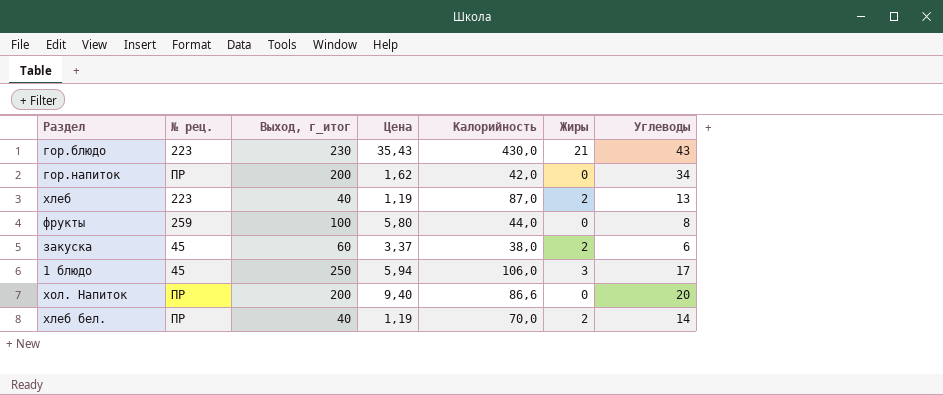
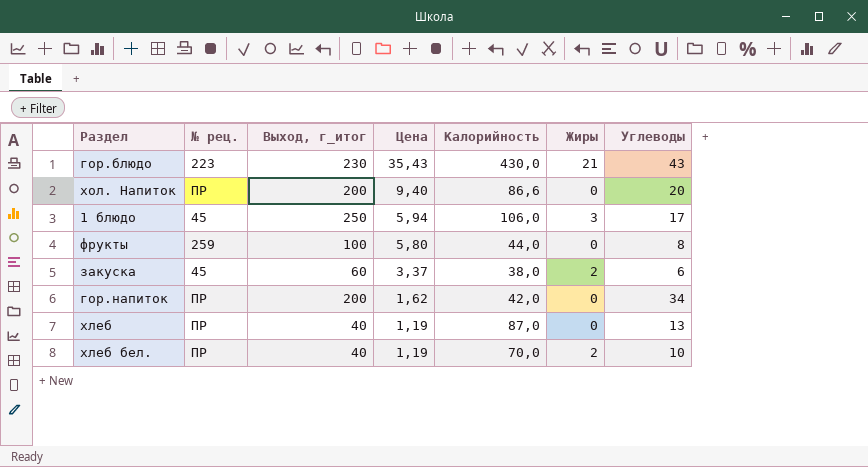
row order: none -> Цена descending
хлеб | № рец.: 223 -> ПР
хлеб | Жиры: 2 -> 0
хлеб бел. | Углеводы: 14 -> 10

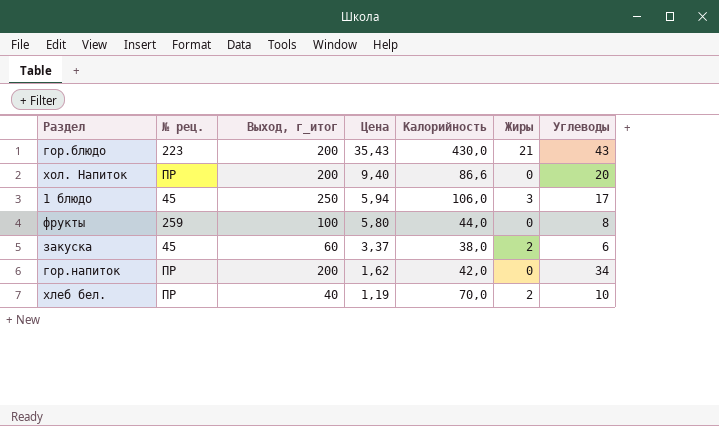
row хлеб: ПР | 40 | 1,19 | 87,0 | 0 | 13 -> none
гор.блюдо | Выход, г_итог: 230 -> 200

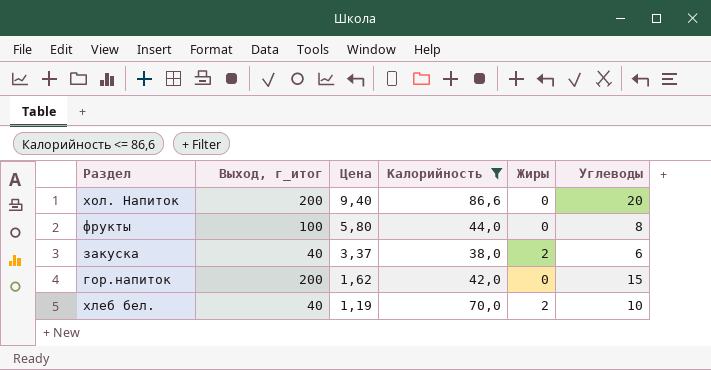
filter: none -> Калорийность <= 86,6
column № рец. | position: 2 -> none
закуска | Выход, г_итог: 60 -> 40
гор.напиток | Углеводы: 34 -> 15

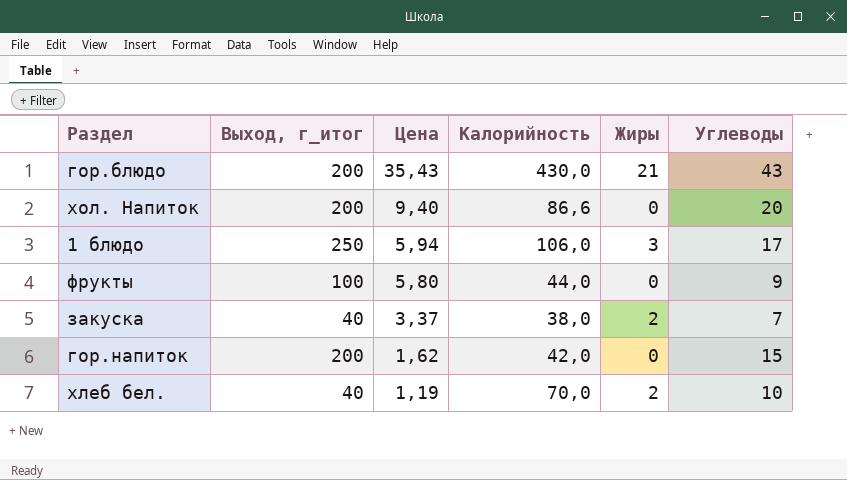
filter: Калорийность <= 86,6 -> none
фрукты | Углеводы: 8 -> 9
закуска | Углеводы: 6 -> 7

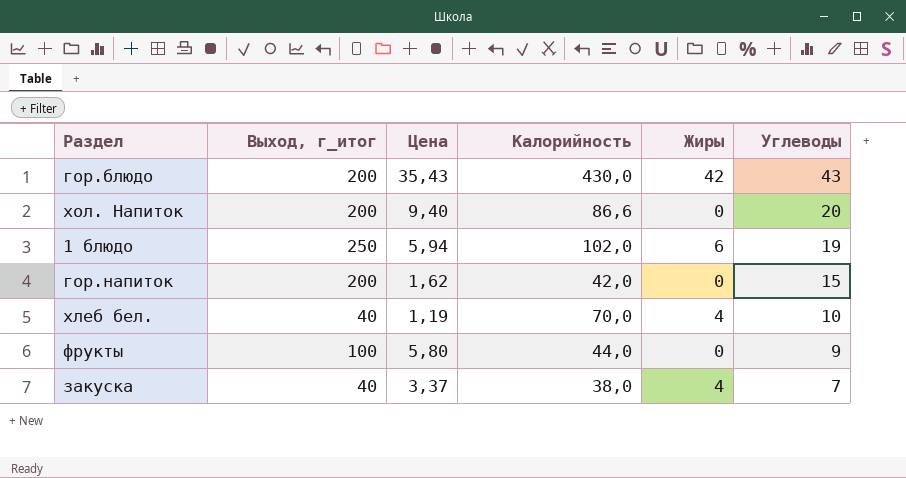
row order: Цена descending -> Углеводы descending
гор.блюдо | Жиры: 21 -> 42
1 блюдо | Калорийность: 106,0 -> 102,0
1 блюдо | Жиры: 3 -> 6
1 блюдо | Углеводы: 17 -> 19
хлеб бел. | Жиры: 2 -> 4
закуска | Жиры: 2 -> 4

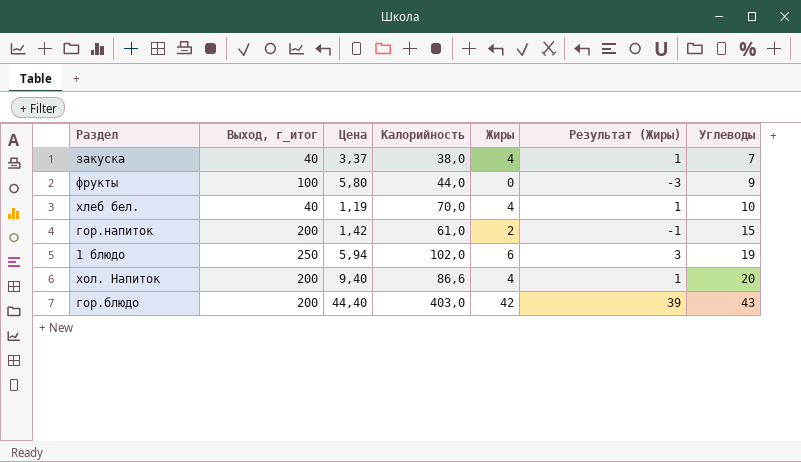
row order: Углеводы descending -> Углеводы ascending
column Результат (Жиры) | formula: none -> [Жиры] - 3
гор.напиток | Цена: 1,62 -> 1,42
гор.напиток | Калорийность: 42,0 -> 61,0
гор.напиток | Жиры: 0 -> 2
хол. Напиток | Жиры: 0 -> 4
гор.блюдо | Цена: 35,43 -> 44,40
гор.блюдо | Калорийность: 430,0 -> 403,0

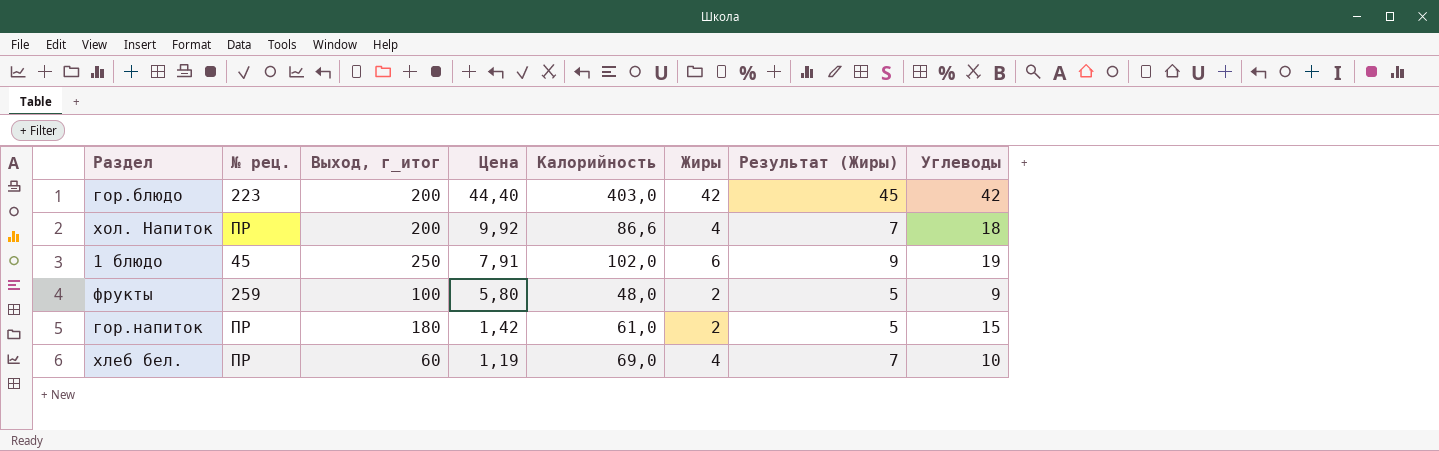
row order: Углеводы ascending -> Цена descending
column № рец. | position: none -> 2
column Результат (Жиры) | formula: [Жиры] - 3 -> [Жиры] + 3
row закуска: 40 | 3,37 | 38,0 | 4 | 1 | 7 -> none
гор.блюдо | Углеводы: 43 -> 42
хол. Напиток | Цена: 9,40 -> 9,92
хол. Напиток | Углеводы: 20 -> 18
1 блюдо | Цена: 5,94 -> 7,91
фрукты | Калорийность: 44,0 -> 48,0
фрукты | Жиры: 0 -> 2
гор.напиток | Выход, г_итог: 200 -> 180
хлеб бел. | Выход, г_итог: 40 -> 60
хлеб бел. | Калорийность: 70,0 -> 69,0

